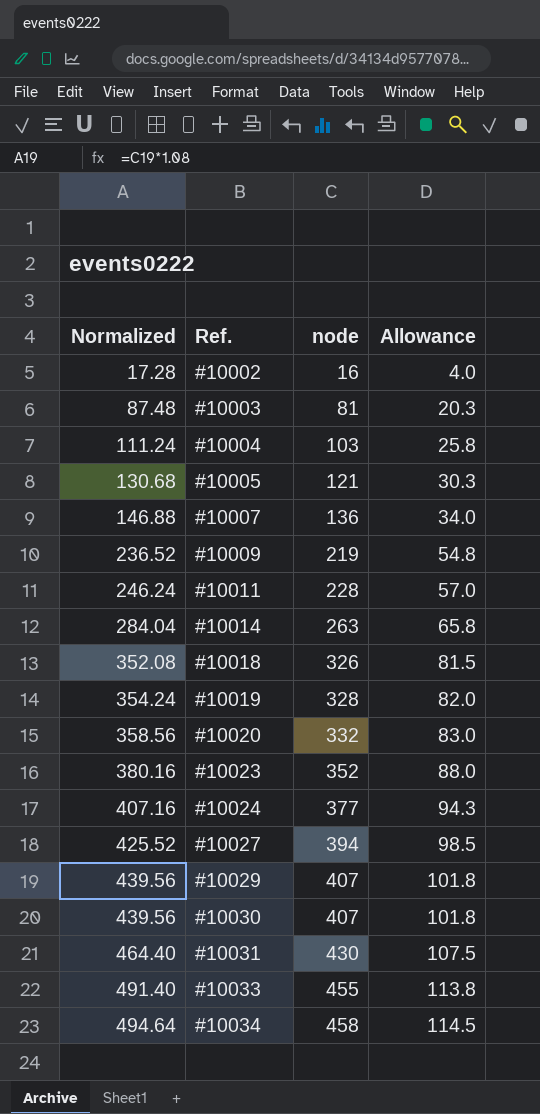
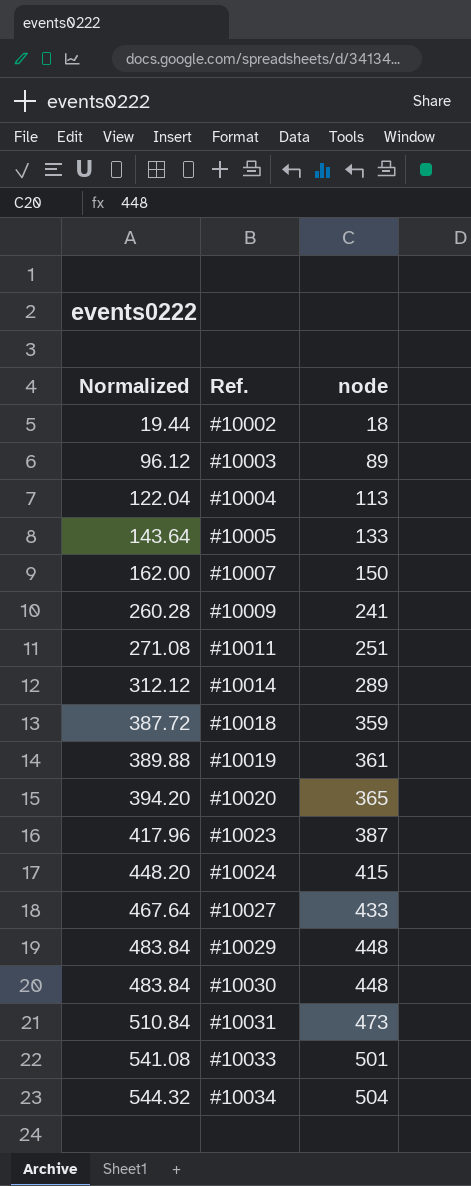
column Allowance | formula: [node] * 0.25 -> none
#10002 | Normalized: 17.28 -> 19.44
#10002 | node: 16 -> 18
#10003 | Normalized: 87.48 -> 96.12
#10003 | node: 81 -> 89
#10004 | Normalized: 111.24 -> 122.04
#10004 | node: 103 -> 113
#10005 | Normalized: 130.68 -> 143.64
#10005 | node: 121 -> 133
#10007 | Normalized: 146.88 -> 162.00
#10007 | node: 136 -> 150
#10009 | Normalized: 236.52 -> 260.28
#10009 | node: 219 -> 241
#10011 | Normalized: 246.24 -> 271.08
#10011 | node: 228 -> 251
#10014 | Normalized: 284.04 -> 312.12
#10014 | node: 263 -> 289
#10018 | Normalized: 352.08 -> 387.72
#10018 | node: 326 -> 359
#10019 | Normalized: 354.24 -> 389.88
#10019 | node: 328 -> 361
#10020 | Normalized: 358.56 -> 394.20
#10020 | node: 332 -> 365
#10023 | Normalized: 380.16 -> 417.96
#10023 | node: 352 -> 387
#10024 | Normalized: 407.16 -> 448.20
#10024 | node: 377 -> 415
#10027 | Normalized: 425.52 -> 467.64
#10027 | node: 394 -> 433
#10029 | Normalized: 439.56 -> 483.84
#10029 | node: 407 -> 448
#10030 | Normalized: 439.56 -> 483.84
#10030 | node: 407 -> 448
#10031 | Normalized: 464.40 -> 510.84
#10031 | node: 430 -> 473
#10033 | Normalized: 491.40 -> 541.08
#10033 | node: 455 -> 501
#10034 | Normalized: 494.64 -> 544.32
#10034 | node: 458 -> 504

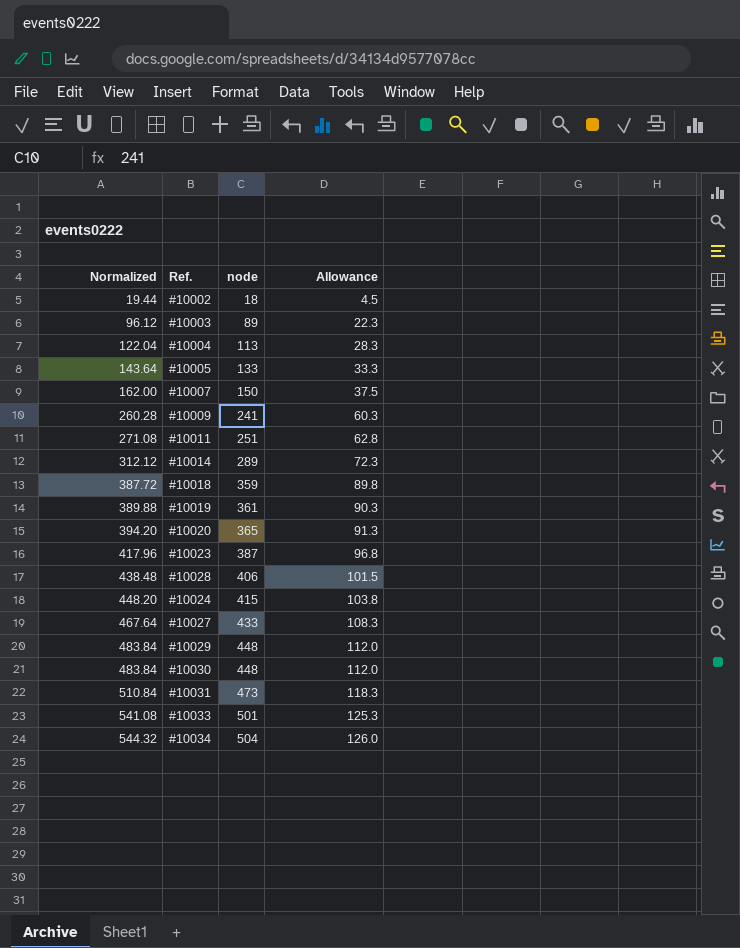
column Allowance | formula: none -> [node] * 0.25
row #10028: none -> 438.48 | 406 | 101.5

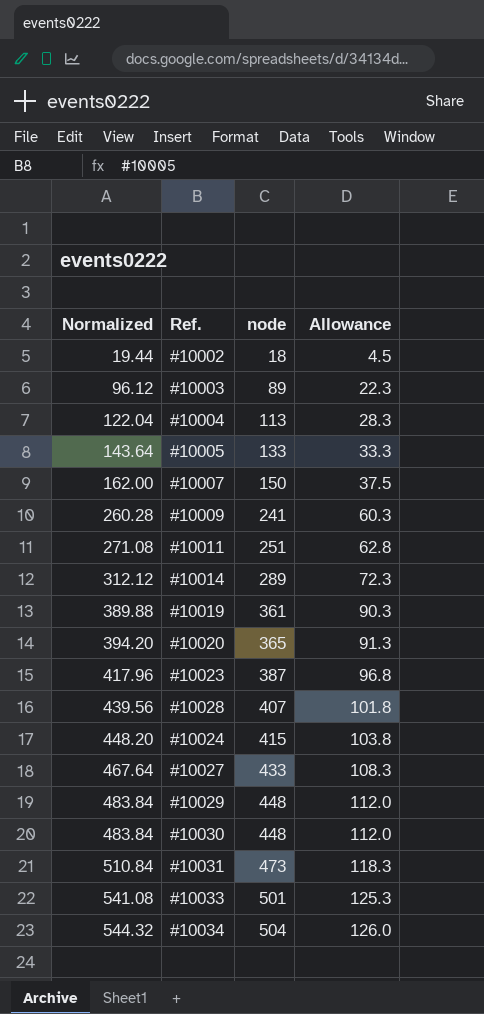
row #10018: 387.72 | 359 | 89.8 -> none
#10028 | Normalized: 438.48 -> 439.56
#10028 | node: 406 -> 407
#10028 | Allowance: 101.5 -> 101.8

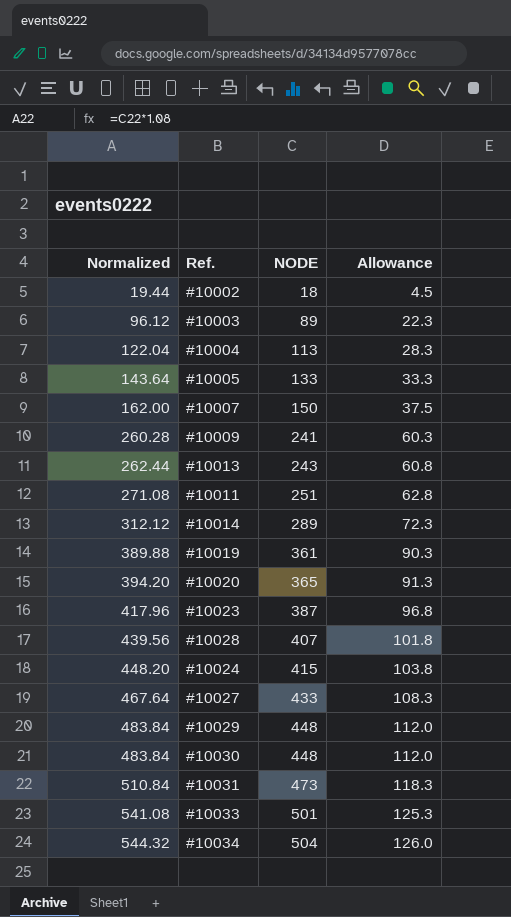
column name: node -> NODE
row #10013: none -> 262.44 | 243 | 60.8

